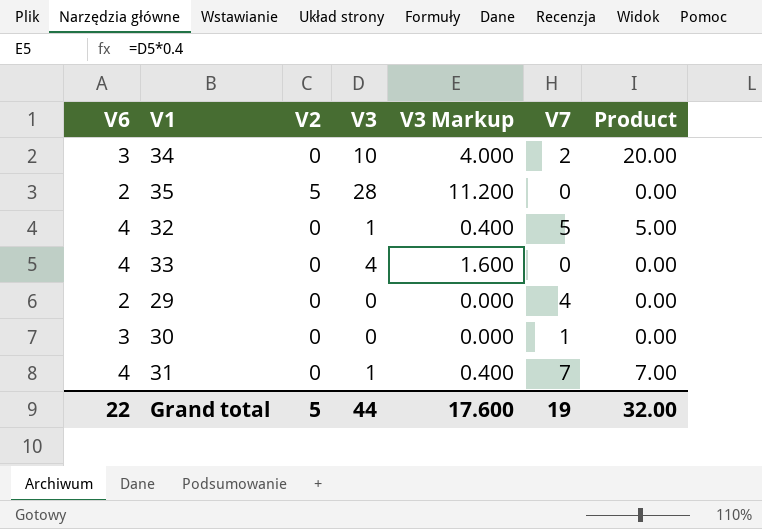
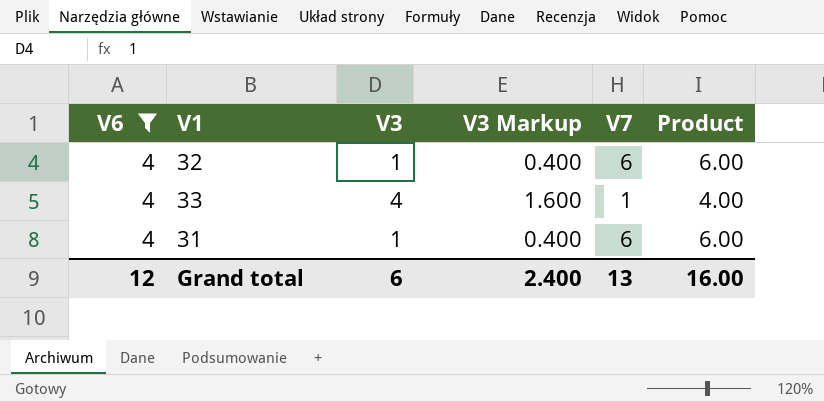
filter: none -> V6 = 4
column V2 | position: 3 -> none
32 | V7: 5 -> 6
32 | Product: 5.00 -> 6.00
33 | V7: 0 -> 1
33 | Product: 0.00 -> 4.00
31 | V7: 7 -> 6
31 | Product: 7.00 -> 6.00
Grand total | V6: 22 -> 12
Grand total | V3: 44 -> 6
Grand total | V3 Markup: 17.600 -> 2.400
Grand total | V7: 19 -> 13
Grand total | Product: 32.00 -> 16.00

